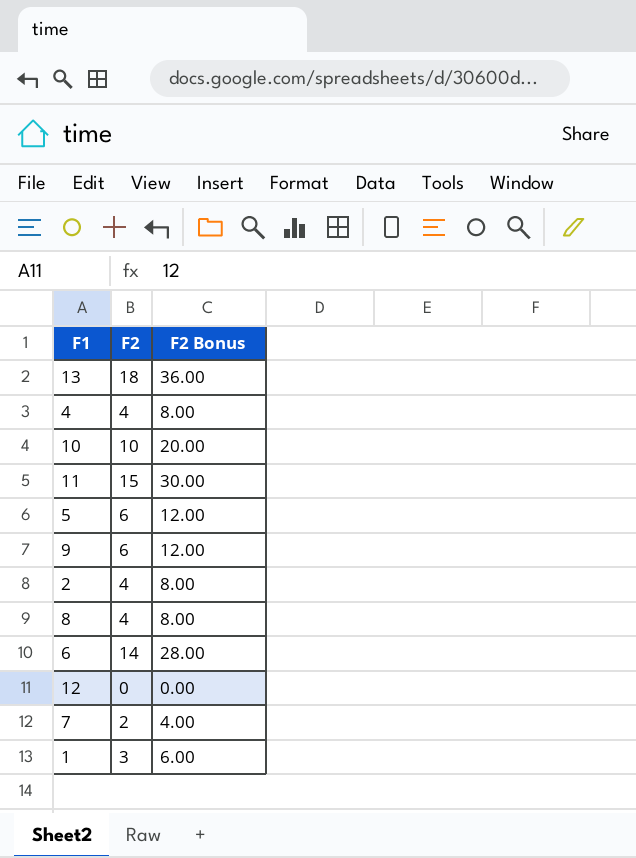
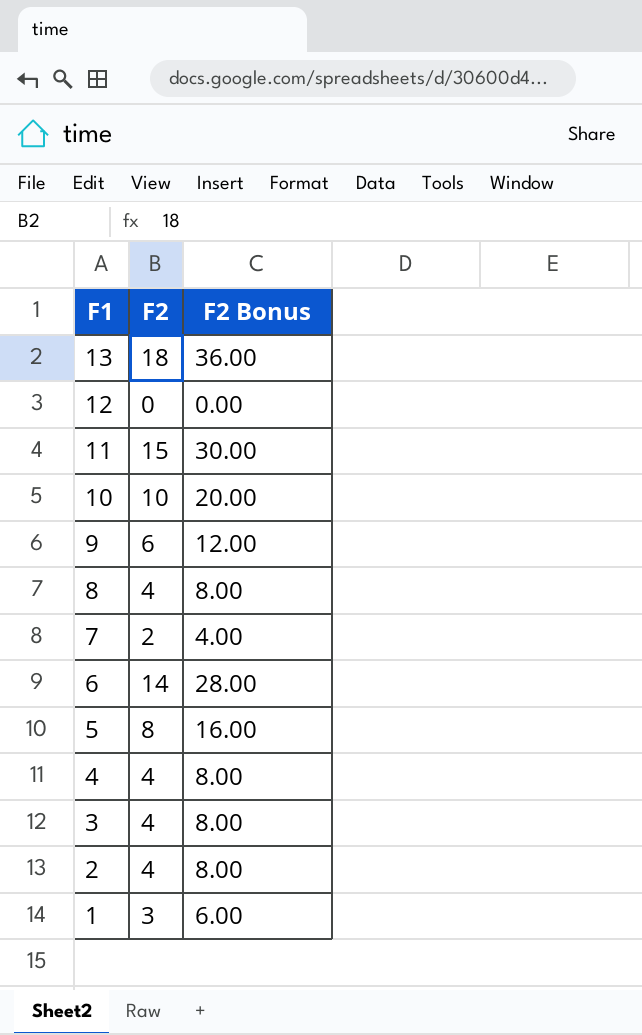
row order: none -> F1 descending
5 | F2: 6 -> 8
5 | F2 Bonus: 12.00 -> 16.00
row 3: none -> 4 | 8.00

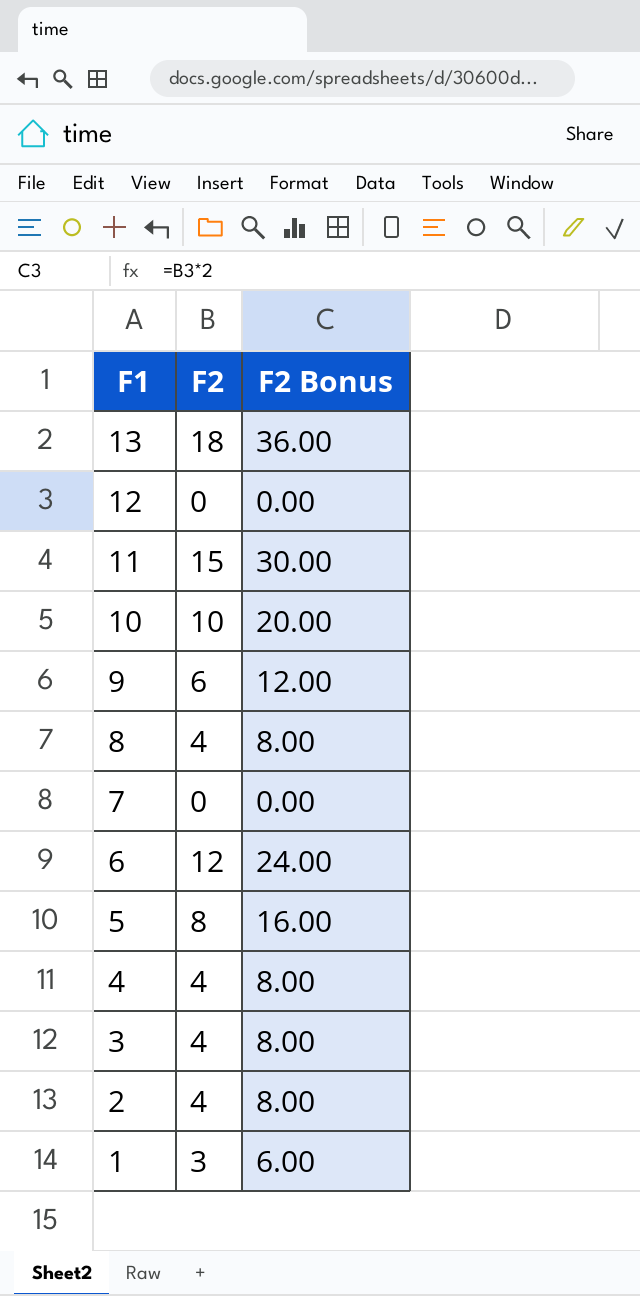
7 | F2: 2 -> 0
7 | F2 Bonus: 4.00 -> 0.00
6 | F2: 14 -> 12
6 | F2 Bonus: 28.00 -> 24.00

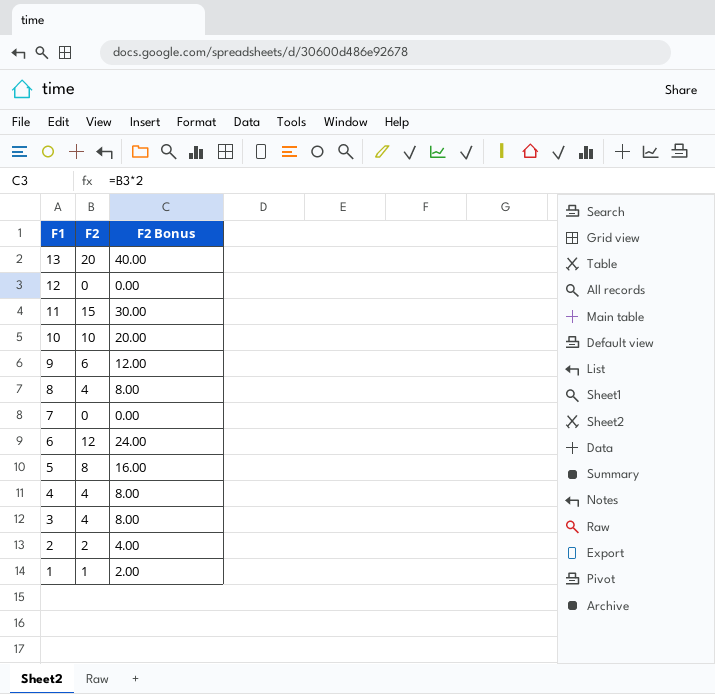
13 | F2: 18 -> 20
13 | F2 Bonus: 36.00 -> 40.00
2 | F2: 4 -> 2
2 | F2 Bonus: 8.00 -> 4.00
1 | F2: 3 -> 1
1 | F2 Bonus: 6.00 -> 2.00

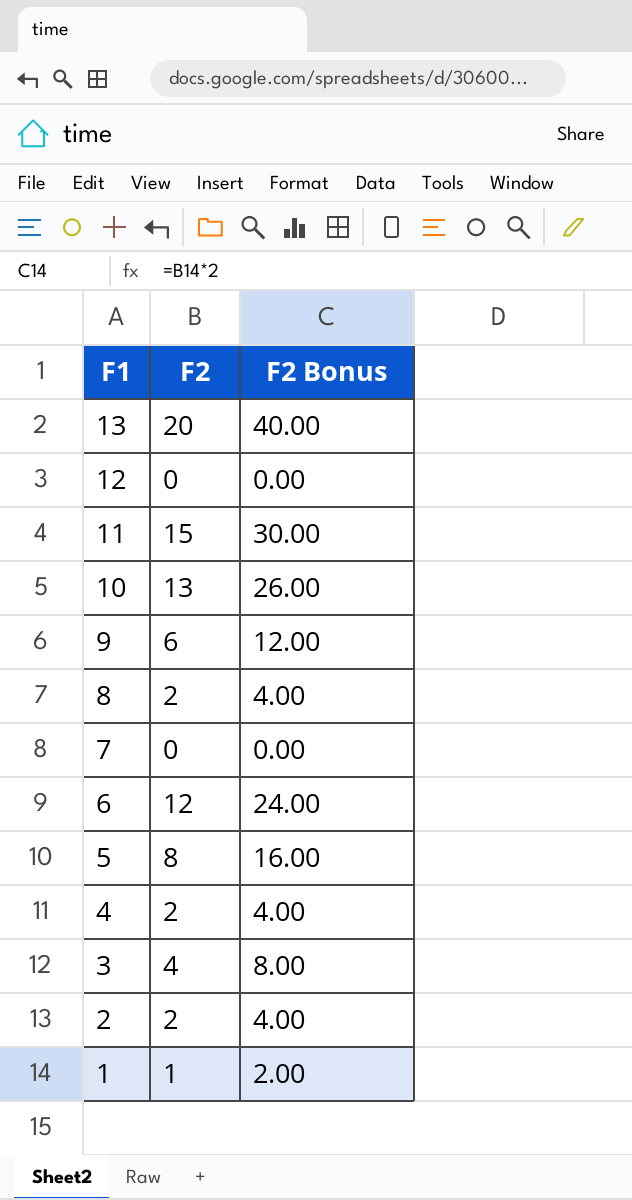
10 | F2: 10 -> 13
10 | F2 Bonus: 20.00 -> 26.00
8 | F2: 4 -> 2
8 | F2 Bonus: 8.00 -> 4.00
4 | F2: 4 -> 2
4 | F2 Bonus: 8.00 -> 4.00

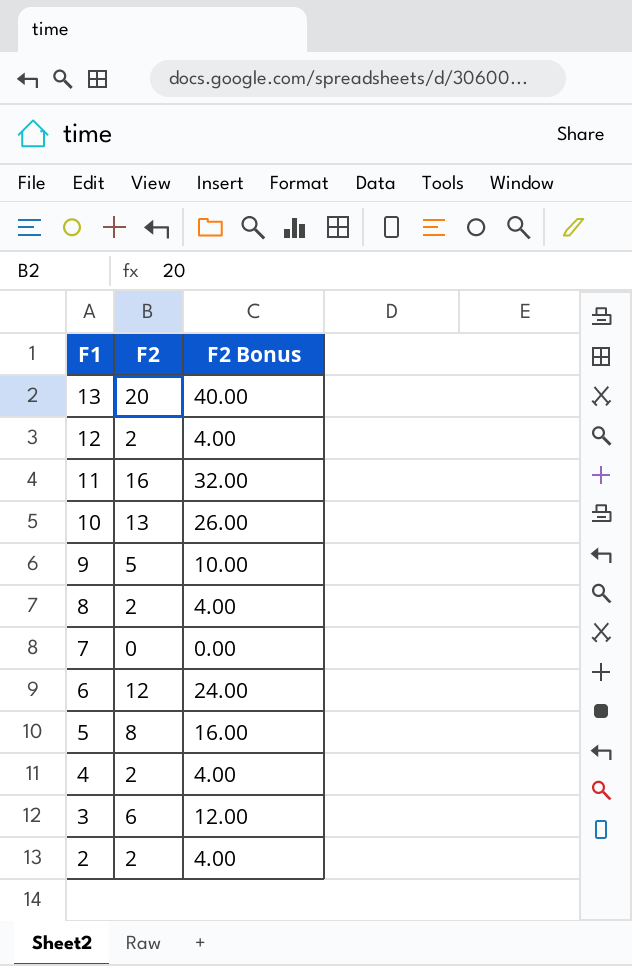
row 1: 1 | 2.00 -> none
12 | F2: 0 -> 2
12 | F2 Bonus: 0.00 -> 4.00
11 | F2: 15 -> 16
11 | F2 Bonus: 30.00 -> 32.00
9 | F2: 6 -> 5
9 | F2 Bonus: 12.00 -> 10.00
3 | F2: 4 -> 6
3 | F2 Bonus: 8.00 -> 12.00

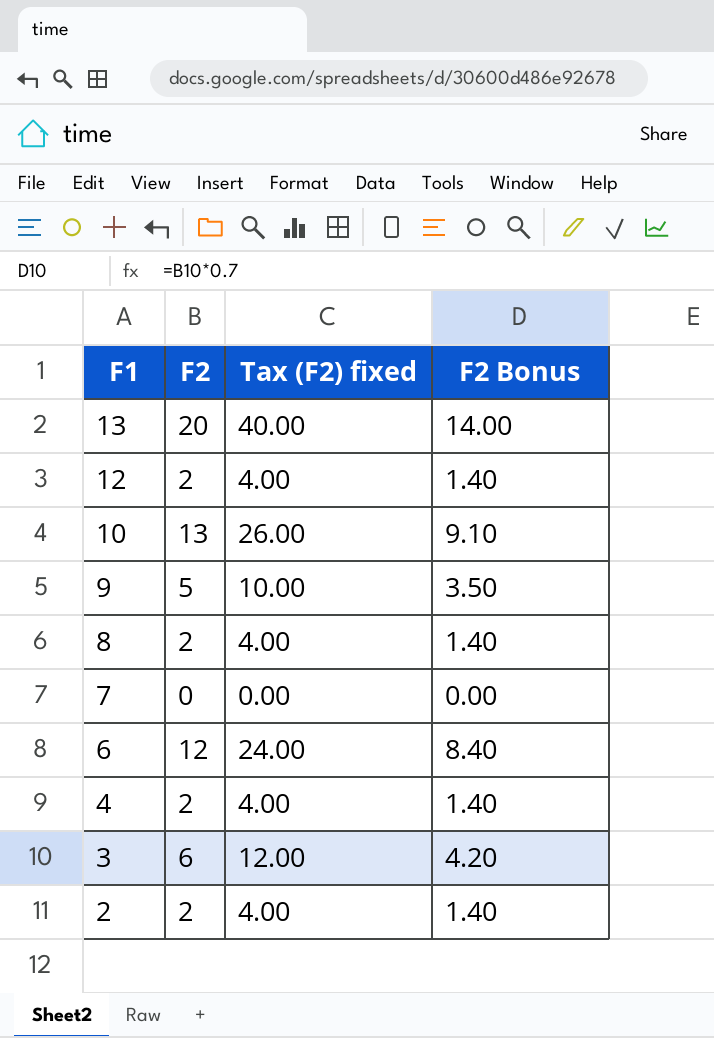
column Tax (F2) fixed | formula: none -> [F2] * 2
column F2 Bonus | formula: [F2] * 2 -> [F2] * 0.7
row 11: 16 | 32.00 -> none
row 5: 8 | 16.00 -> none

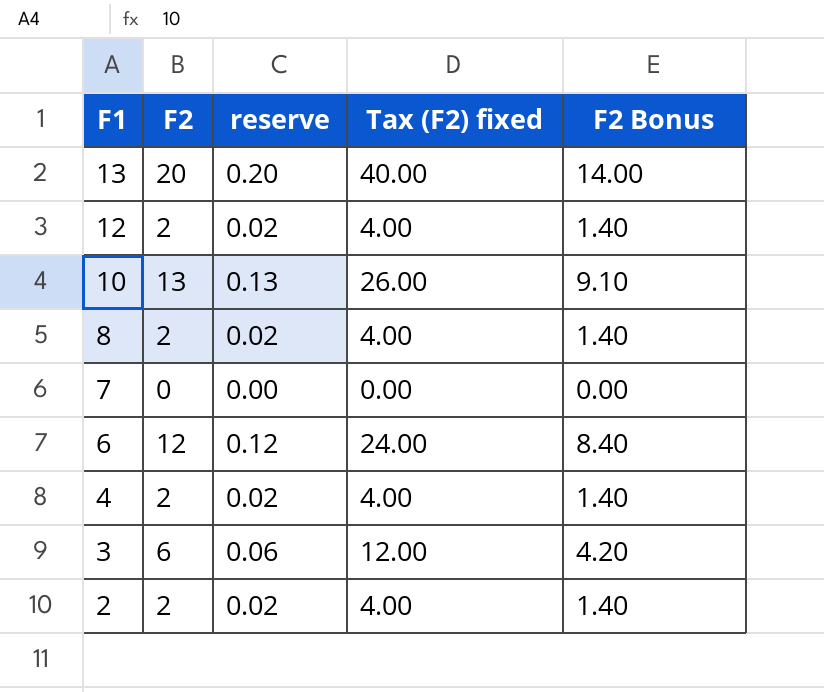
column reserve | formula: none -> [F2] * 0.01
row 9: 5 | 10.00 | 3.50 -> none

